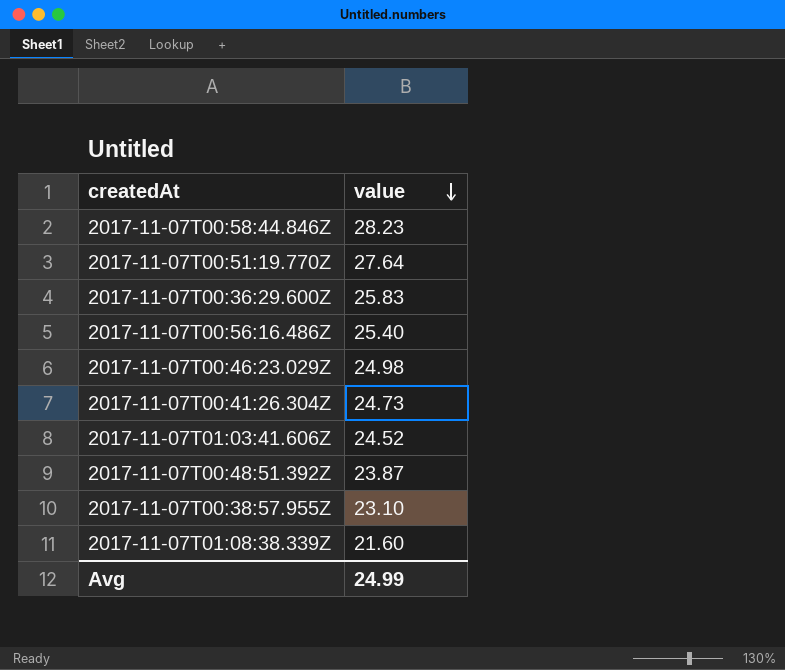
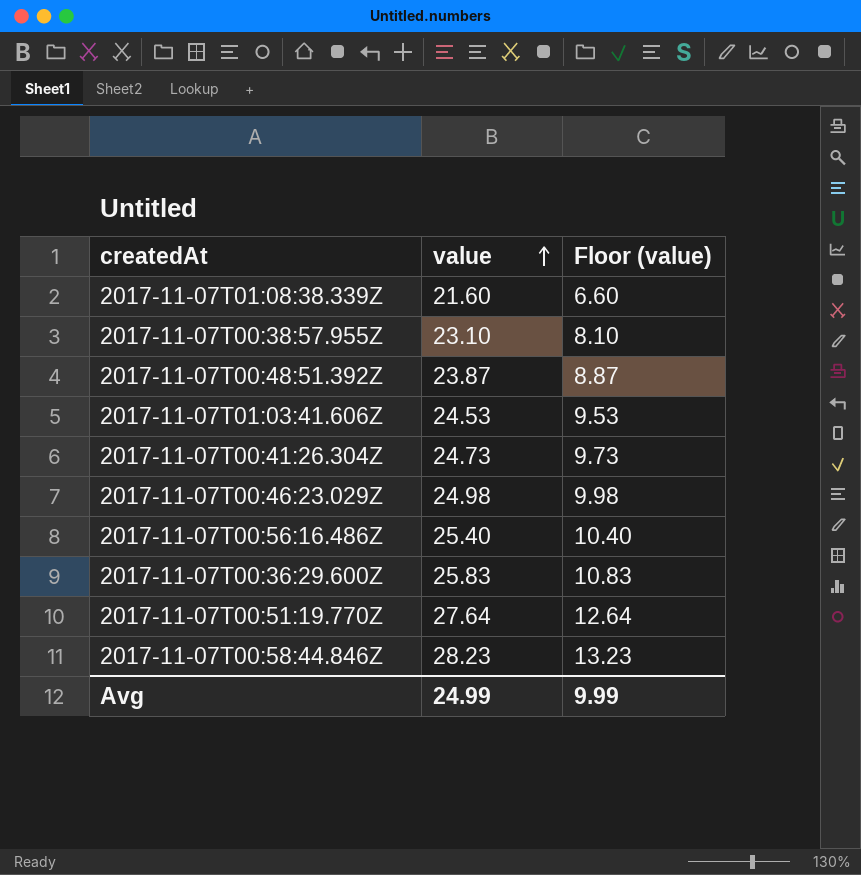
row order: value descending -> value ascending
column Floor (value) | formula: none -> [value] - 15
2017-11-07T01:03:41.606Z | value: 24.52 -> 24.53

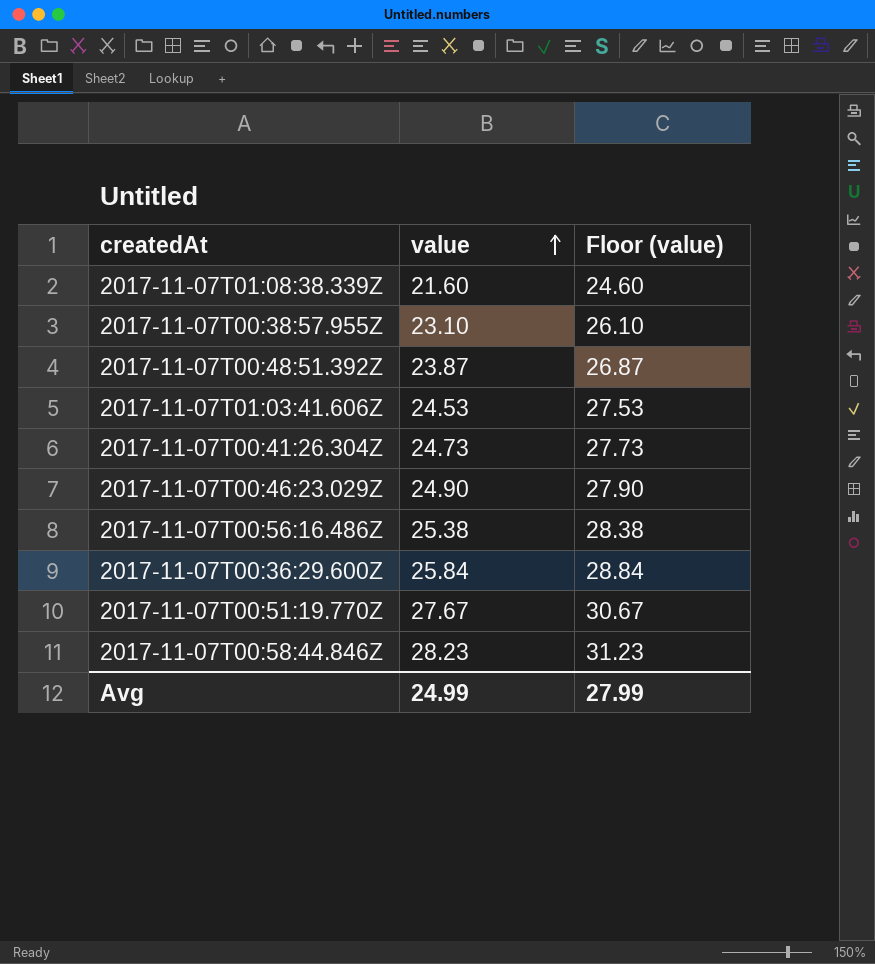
column Floor (value) | formula: [value] - 15 -> [value] + 3
2017-11-07T00:46:23.029Z | value: 24.98 -> 24.90
2017-11-07T00:56:16.486Z | value: 25.40 -> 25.38
2017-11-07T00:36:29.600Z | value: 25.83 -> 25.84
2017-11-07T00:51:19.770Z | value: 27.64 -> 27.67
Avg | Floor (value): 9.99 -> 27.99

